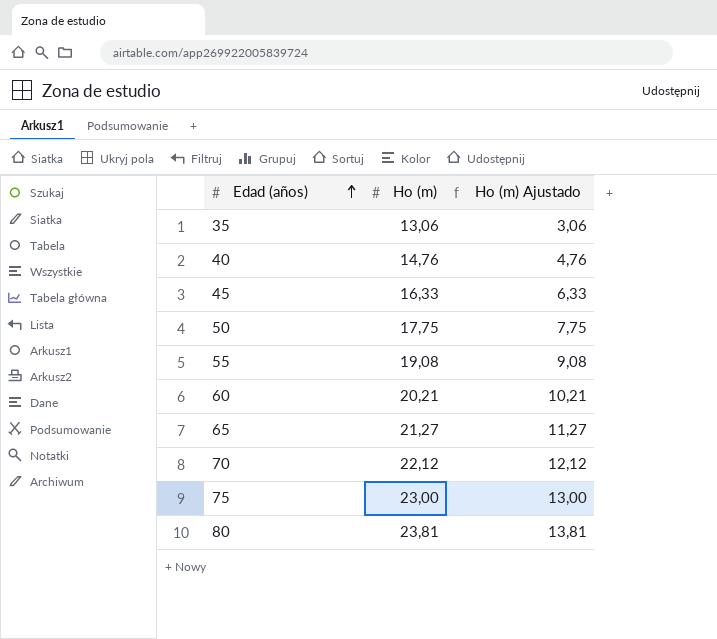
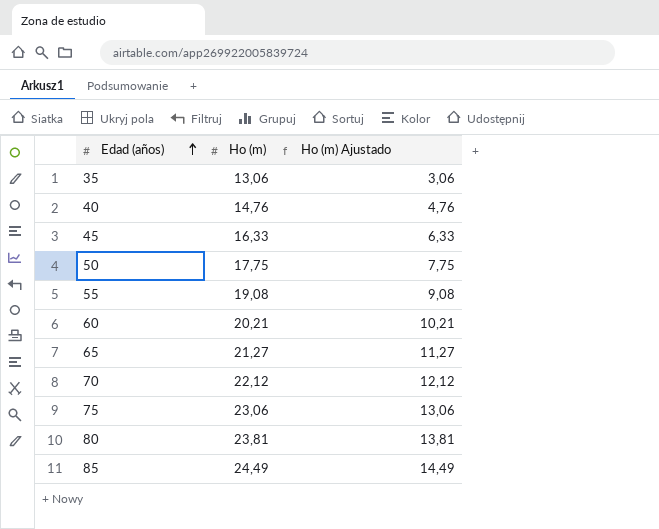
75 | Ho (m): 23,00 -> 23,06
75 | Ho (m) Ajustado: 13,00 -> 13,06
row 85: none -> 24,49 | 14,49

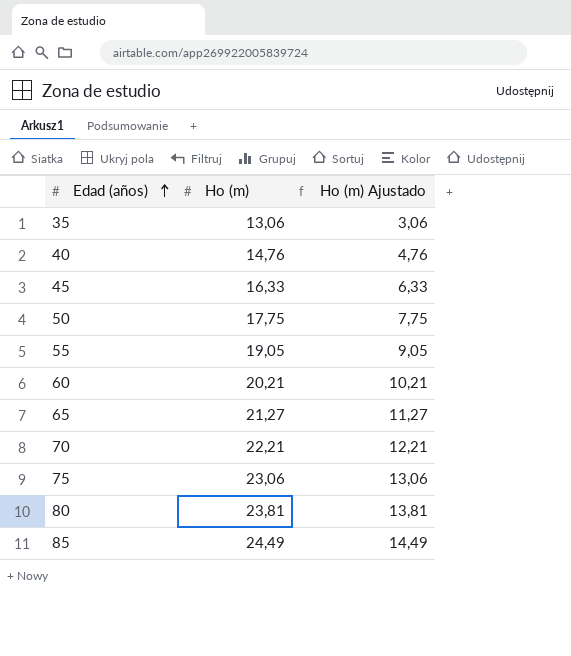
55 | Ho (m): 19,08 -> 19,05
55 | Ho (m) Ajustado: 9,08 -> 9,05
70 | Ho (m): 22,12 -> 22,21
70 | Ho (m) Ajustado: 12,12 -> 12,21

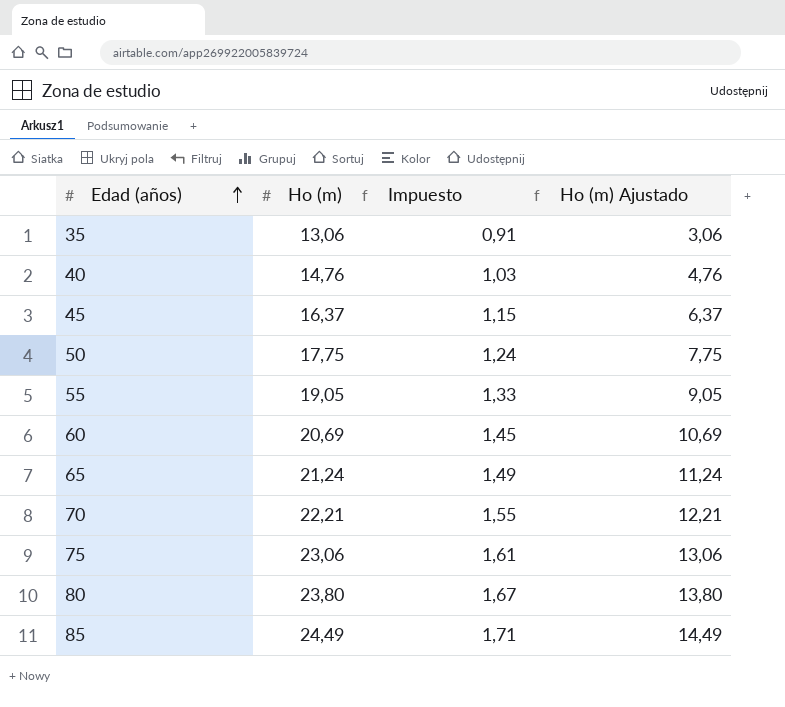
column Impuesto | formula: none -> [Ho (m)] * 0,07
45 | Ho (m): 16,33 -> 16,37
45 | Ho (m) Ajustado: 6,33 -> 6,37
60 | Ho (m): 20,21 -> 20,69
60 | Ho (m) Ajustado: 10,21 -> 10,69
65 | Ho (m): 21,27 -> 21,24
65 | Ho (m) Ajustado: 11,27 -> 11,24
80 | Ho (m): 23,81 -> 23,80
80 | Ho (m) Ajustado: 13,81 -> 13,80

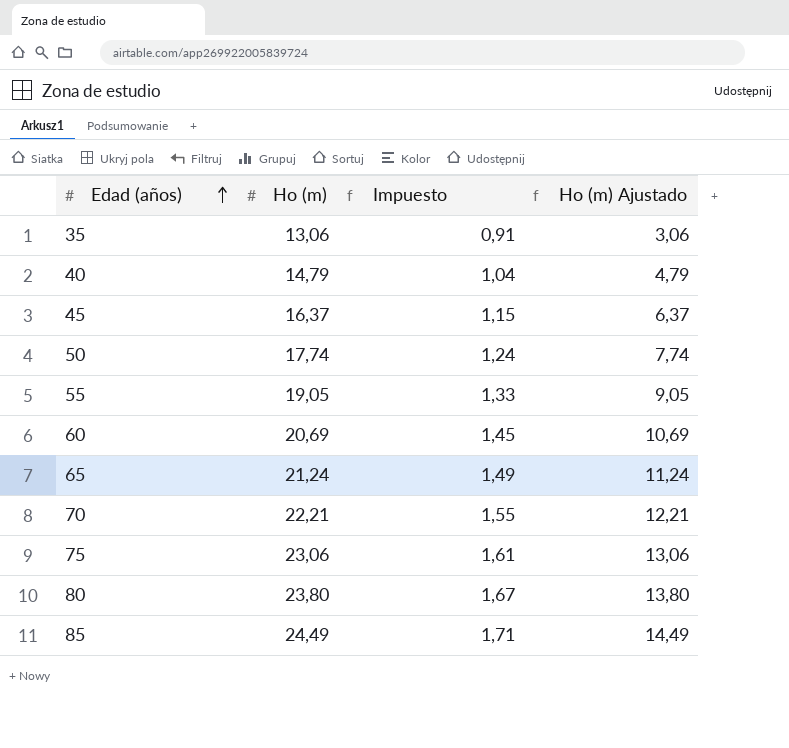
40 | Ho (m): 14,76 -> 14,79
40 | Impuesto: 1,03 -> 1,04
40 | Ho (m) Ajustado: 4,76 -> 4,79
50 | Ho (m): 17,75 -> 17,74
50 | Ho (m) Ajustado: 7,75 -> 7,74

